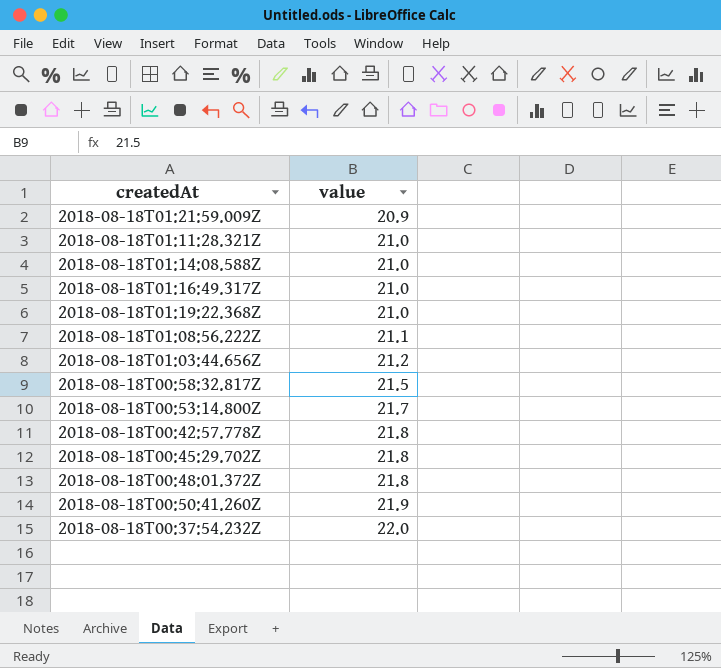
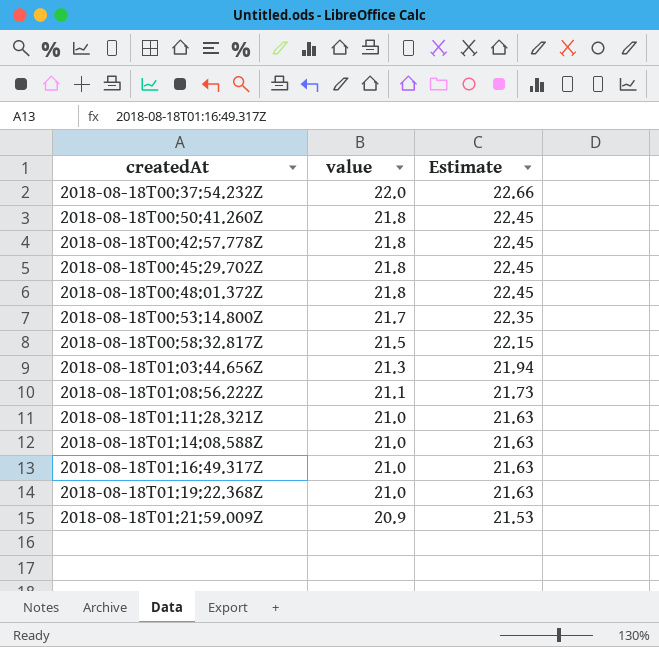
row order: value ascending -> value descending
column Estimate | formula: none -> [value] * 1.03
2018-08-18T00:50:41.260Z | value: 21.9 -> 21.8
2018-08-18T01:03:44.656Z | value: 21.2 -> 21.3

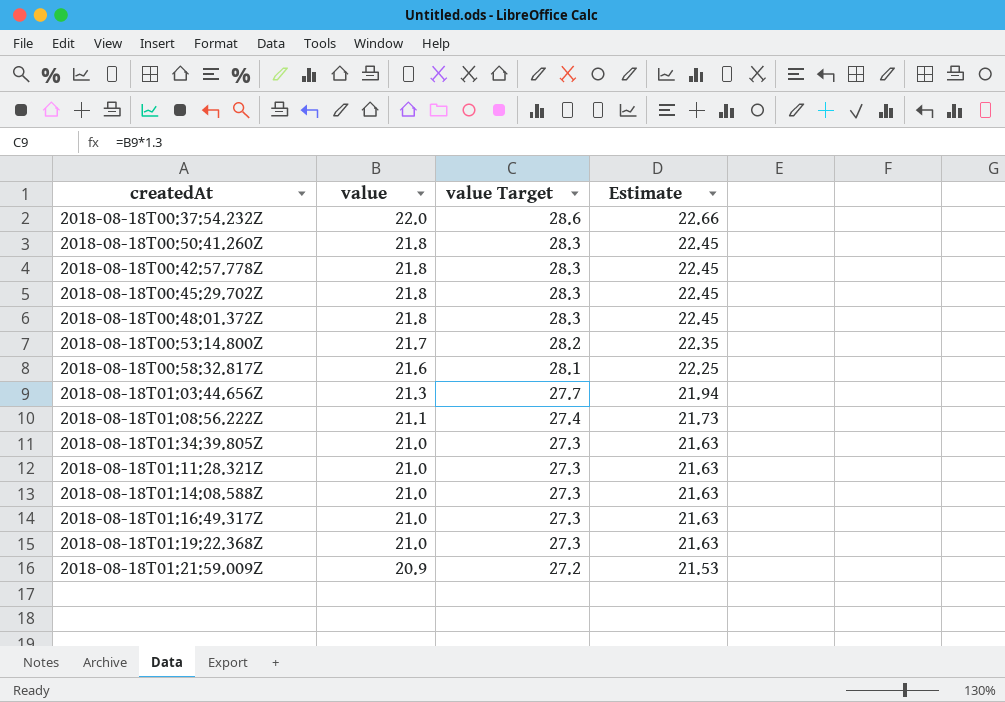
column value Target | formula: none -> [value] * 1.3
2018-08-18T00:58:32.817Z | value: 21.5 -> 21.6
2018-08-18T00:58:32.817Z | Estimate: 22.15 -> 22.25
row 2018-08-18T01:34:39.805Z: none -> 21.0 | 27.3 | 21.63

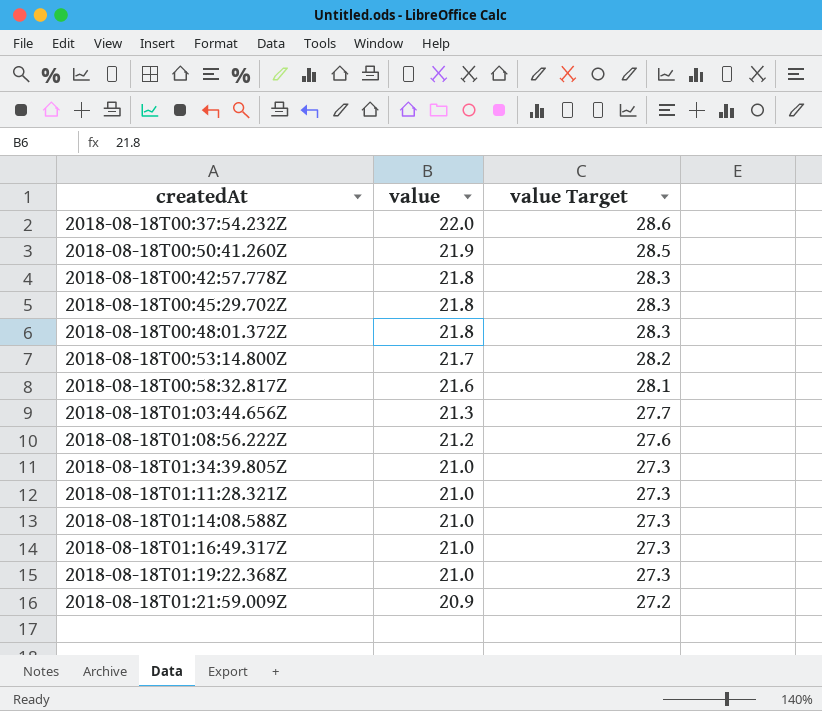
column Estimate | formula: [value] * 1.03 -> none
2018-08-18T00:50:41.260Z | value: 21.8 -> 21.9
2018-08-18T00:50:41.260Z | value Target: 28.3 -> 28.5
2018-08-18T01:08:56.222Z | value: 21.1 -> 21.2
2018-08-18T01:08:56.222Z | value Target: 27.4 -> 27.6

